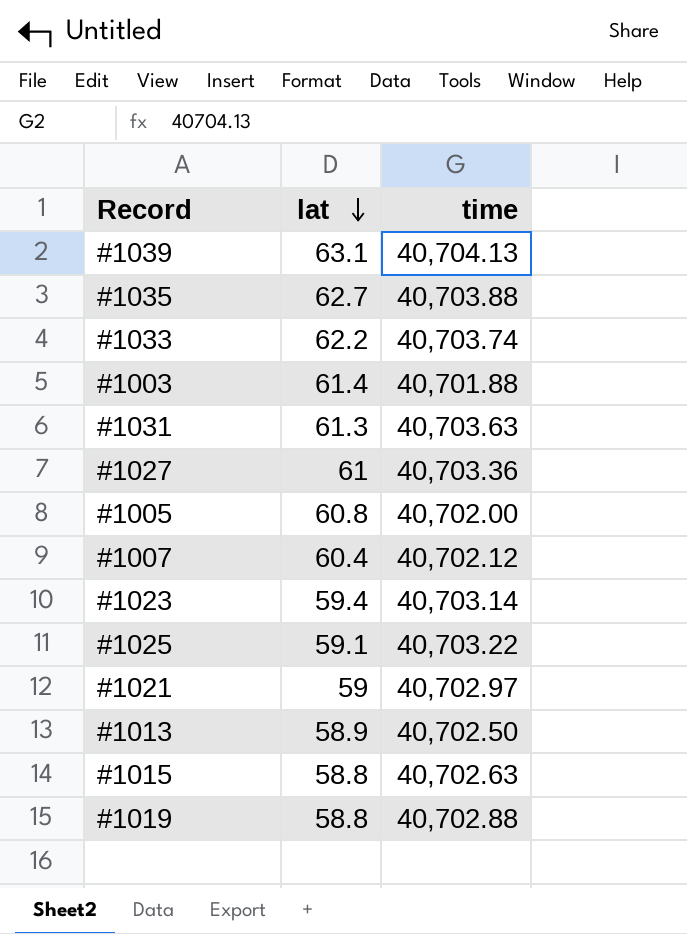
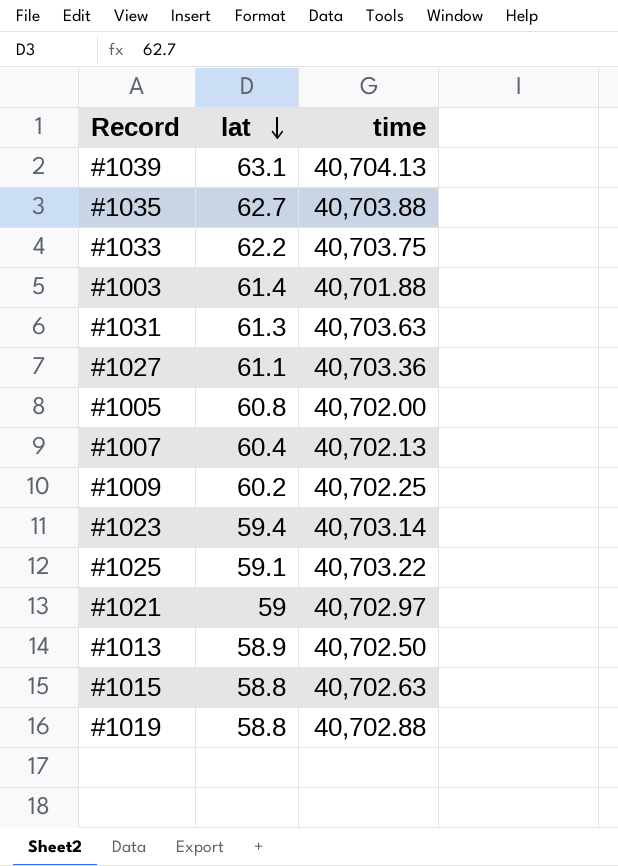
#1033 | time: 40,703.74 -> 40,703.75
#1027 | lat: 61 -> 61.1
#1007 | time: 40,702.12 -> 40,702.13
row #1009: none -> 60.2 | 40,702.25

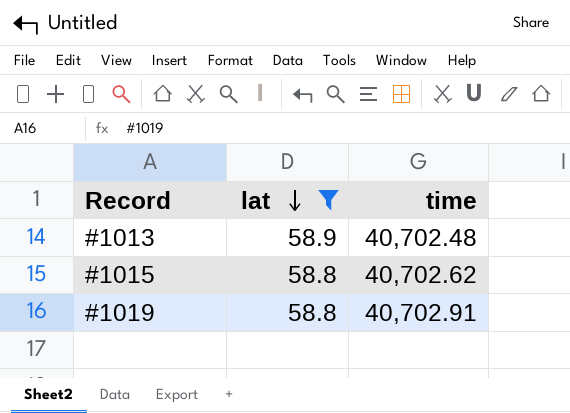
filter: none -> lat <= 58.9
#1013 | time: 40,702.50 -> 40,702.48
#1015 | time: 40,702.63 -> 40,702.62
#1019 | time: 40,702.88 -> 40,702.91

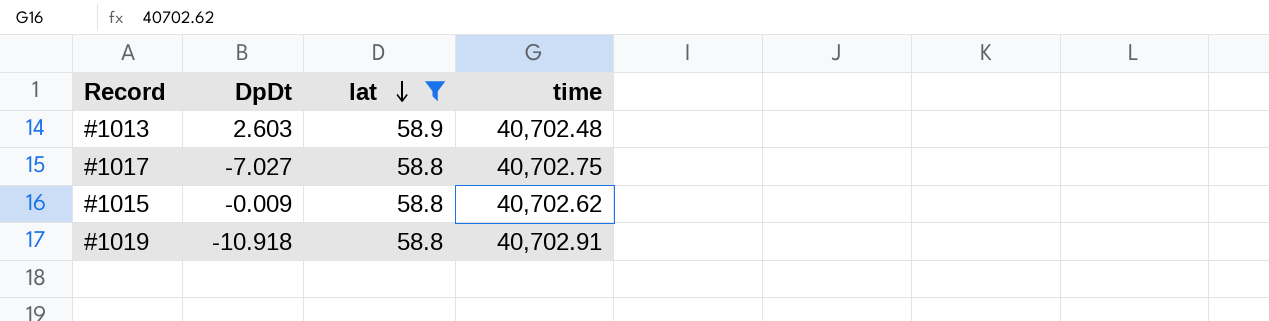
column DpDt | position: none -> 2
row #1017: none -> -7.027 | 58.8 | 40,702.75

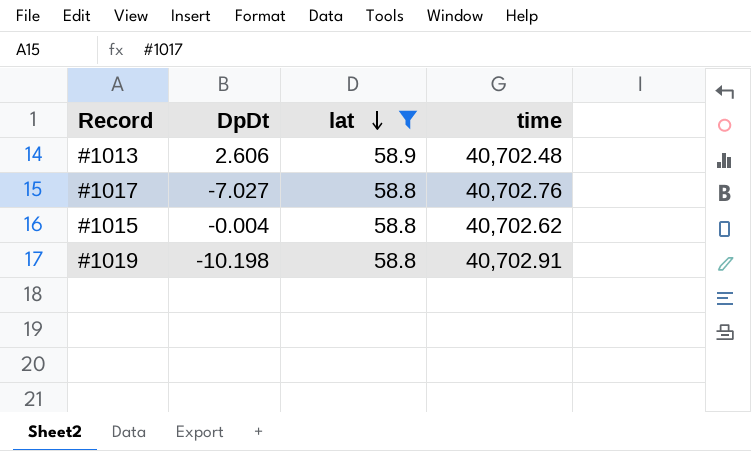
#1013 | DpDt: 2.603 -> 2.606
#1017 | time: 40,702.75 -> 40,702.76
#1015 | DpDt: -0.009 -> -0.004
#1019 | DpDt: -10.918 -> -10.198

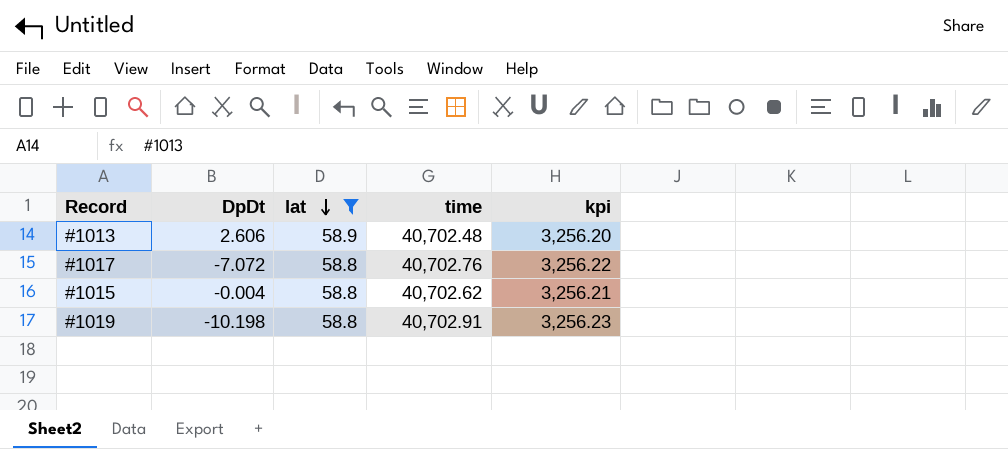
column kpi | formula: none -> [time] * 0.08
#1017 | DpDt: -7.027 -> -7.072

